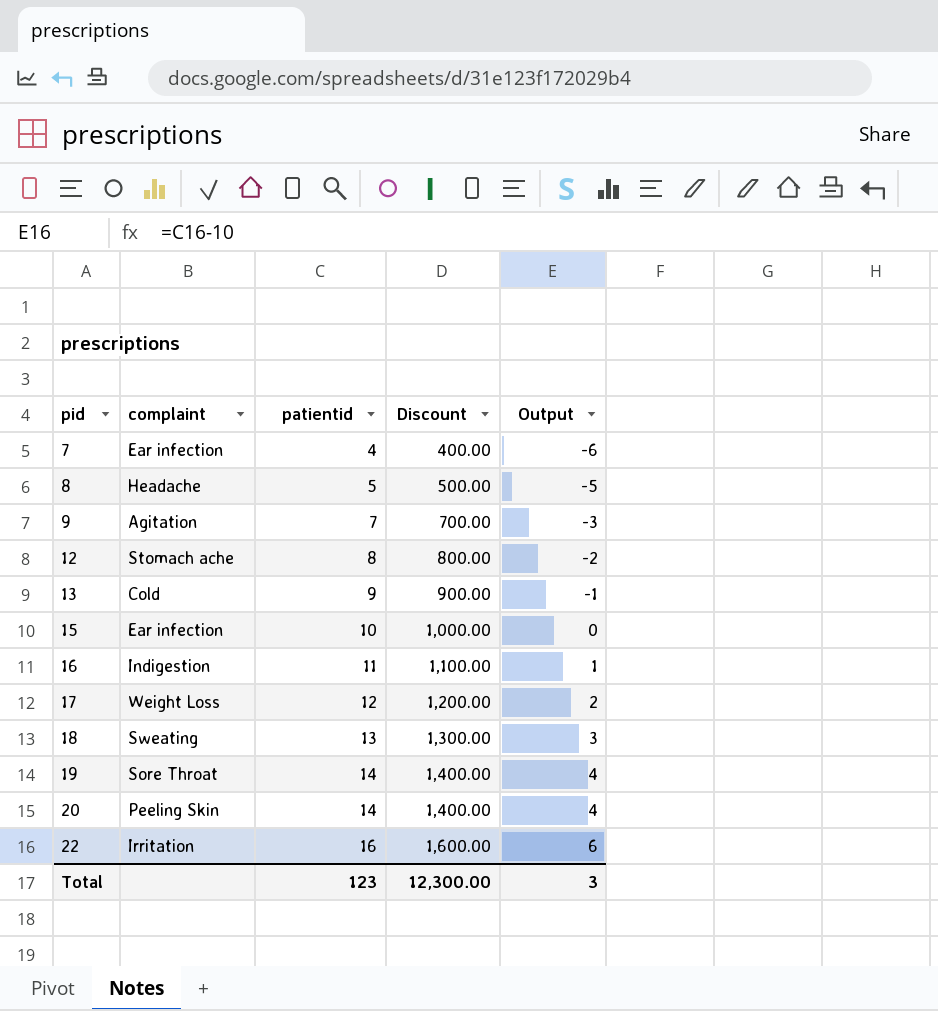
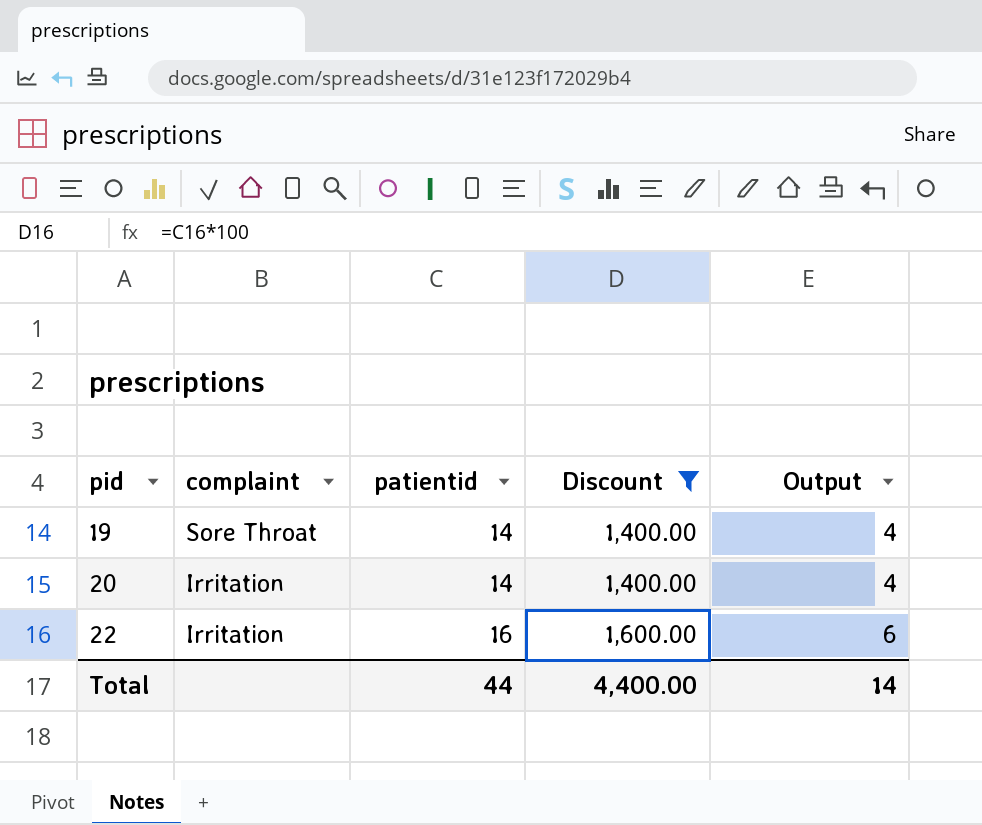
filter: none -> Discount >= 1,400.00
20 | complaint: Peeling Skin -> Irritation
Total | patientid: 123 -> 44
Total | Discount: 12,300.00 -> 4,400.00
Total | Output: 3 -> 14

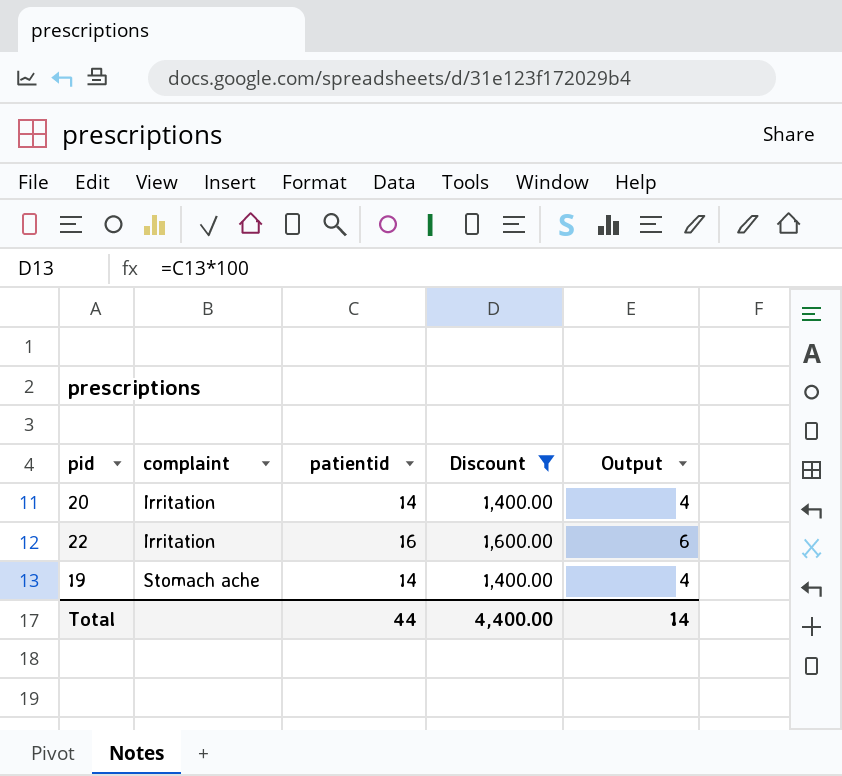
row order: pid ascending -> complaint ascending
19 | complaint: Sore Throat -> Stomach ache

